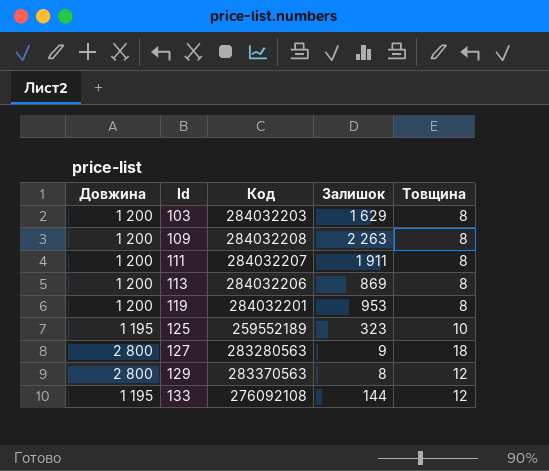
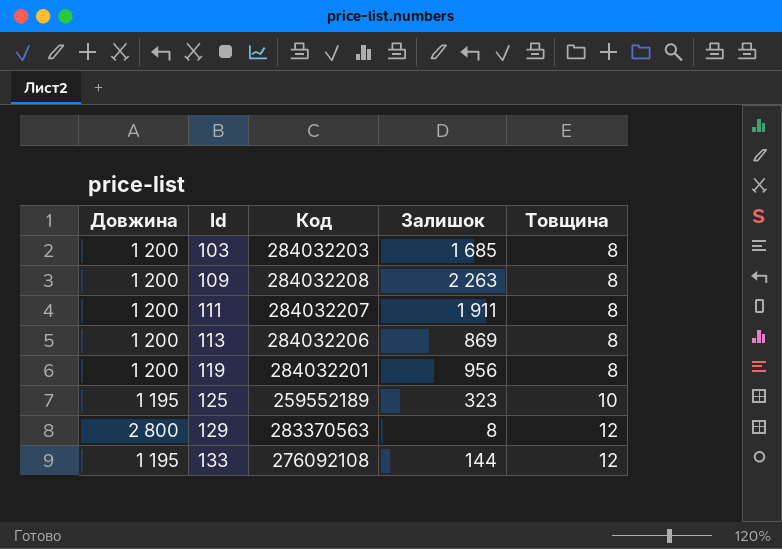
row 127: 2 800 | 283280563 | 9 | 18 -> none
103 | Залишок: 1 629 -> 1 685
119 | Залишок: 953 -> 956

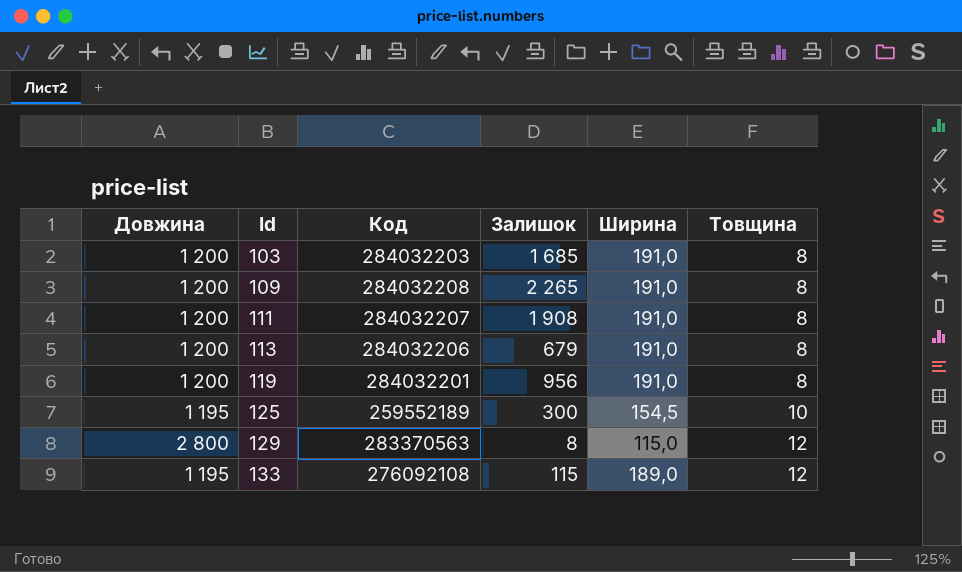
column Ширина | position: none -> 5
109 | Залишок: 2 263 -> 2 265
111 | Залишок: 1 911 -> 1 908
113 | Залишок: 869 -> 679
125 | Залишок: 323 -> 300
133 | Залишок: 144 -> 115

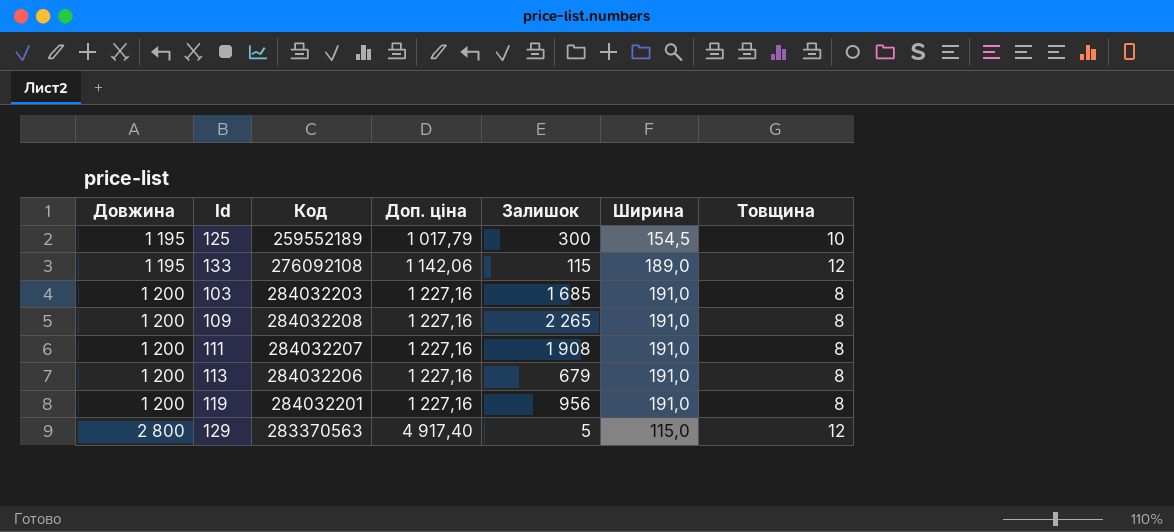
row order: Id ascending -> Довжина ascending
column Доп. ціна | position: none -> 4
129 | Залишок: 8 -> 5

